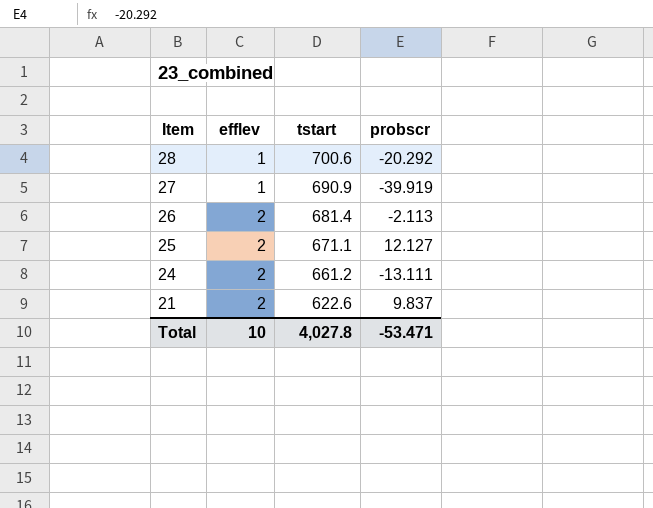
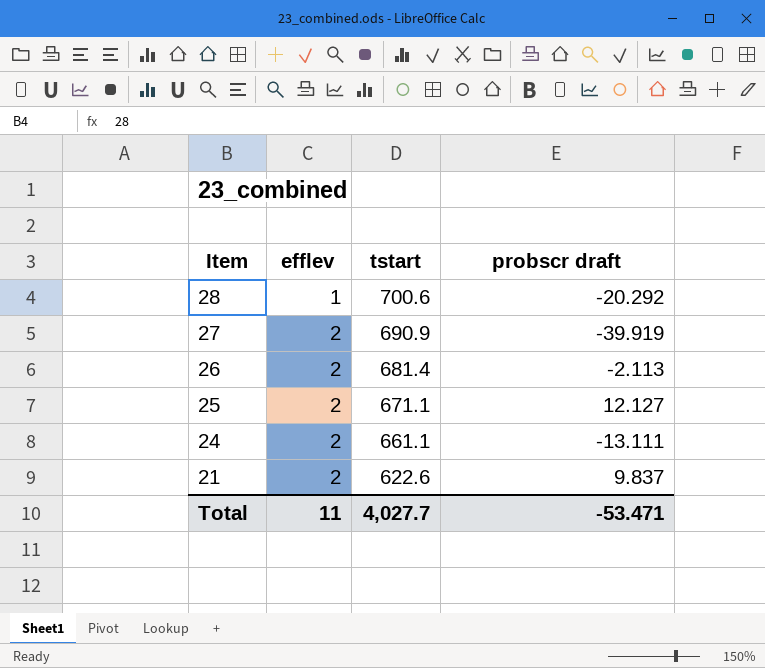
column name: probscr -> probscr draft
27 | efflev: 1 -> 2
24 | tstart: 661.2 -> 661.1
Total | efflev: 10 -> 11
Total | tstart: 4,027.8 -> 4,027.7

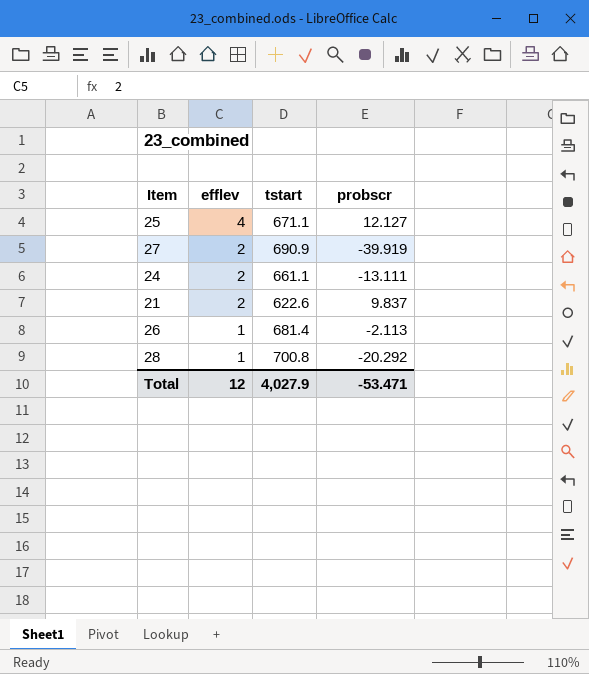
row order: Item descending -> efflev descending
column name: probscr draft -> probscr
25 | efflev: 2 -> 4
26 | efflev: 2 -> 1
28 | tstart: 700.6 -> 700.8
Total | efflev: 11 -> 12
Total | tstart: 4,027.7 -> 4,027.9

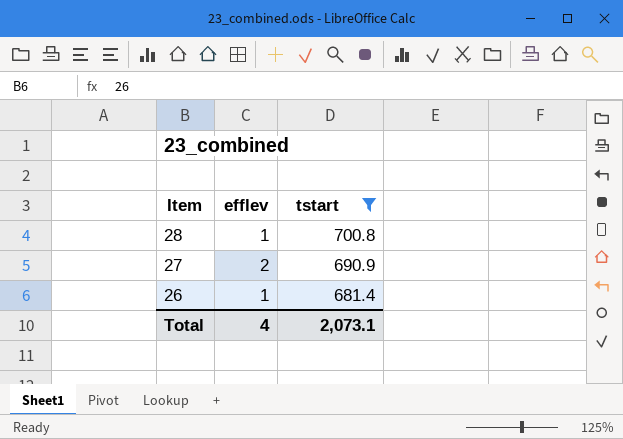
filter: none -> tstart >= 681.4
row order: efflev descending -> Item descending
column probscr | position: 4 -> none
Total | efflev: 12 -> 4
Total | tstart: 4,027.9 -> 2,073.1

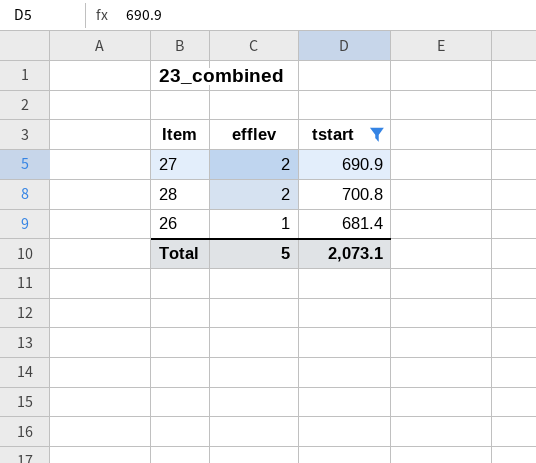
row order: Item descending -> efflev descending
28 | efflev: 1 -> 2
Total | efflev: 4 -> 5

